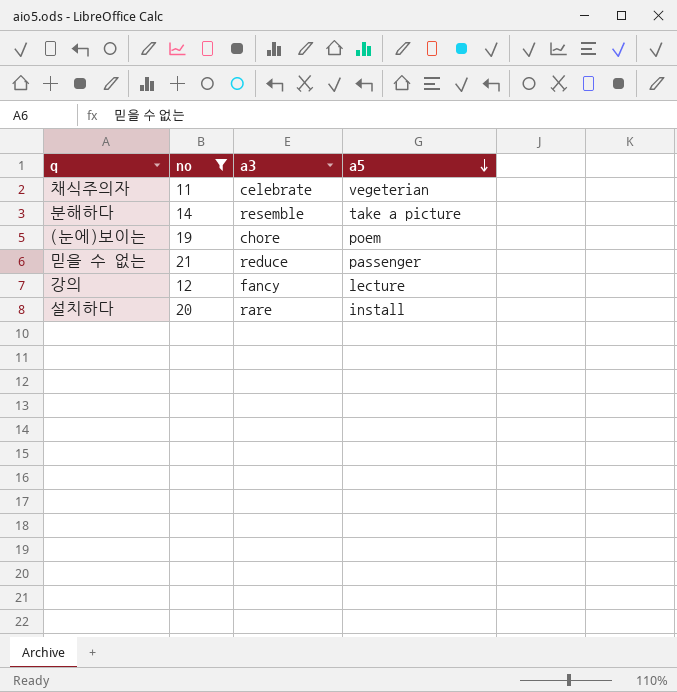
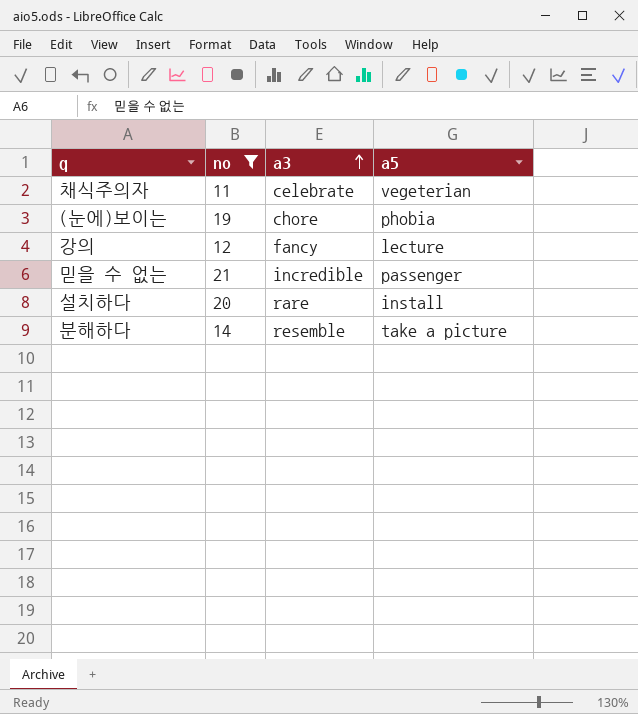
row order: a5 descending -> a3 ascending
(눈에)보이는 | a5: poem -> phobia
믿을 수 없는 | a3: reduce -> incredible

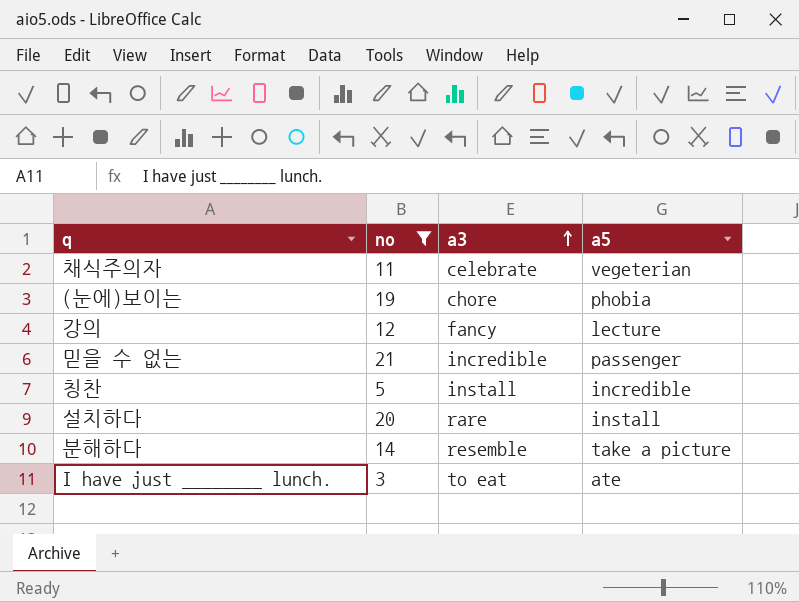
row 칭찬: none -> 5 | install | incredible
row I have just ________ lunch.: none -> 3 | to eat | ate

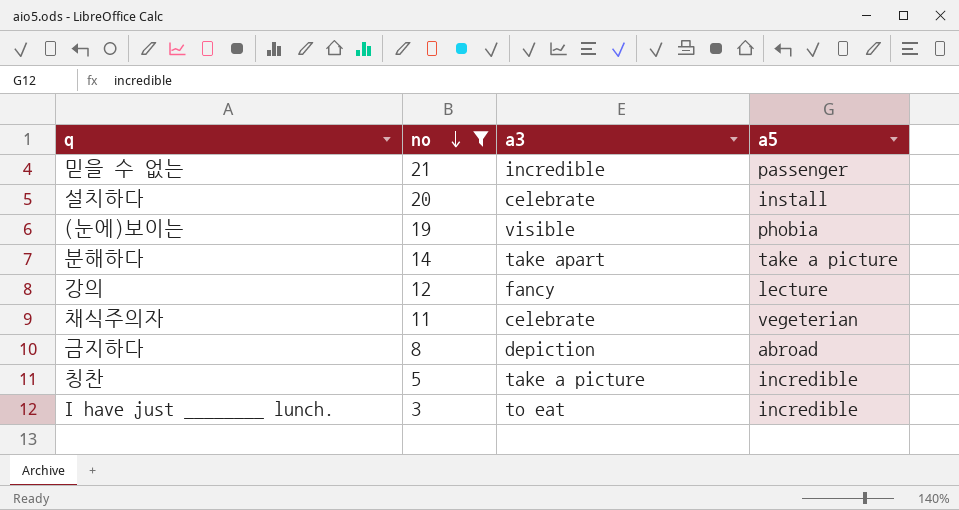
row order: a3 ascending -> no descending
설치하다 | a3: rare -> celebrate
(눈에)보이는 | a3: chore -> visible
분해하다 | a3: resemble -> take apart
row 금지하다: none -> 8 | depiction | abroad
칭찬 | a3: install -> take a picture
I have just ________ lunch. | a5: ate -> incredible

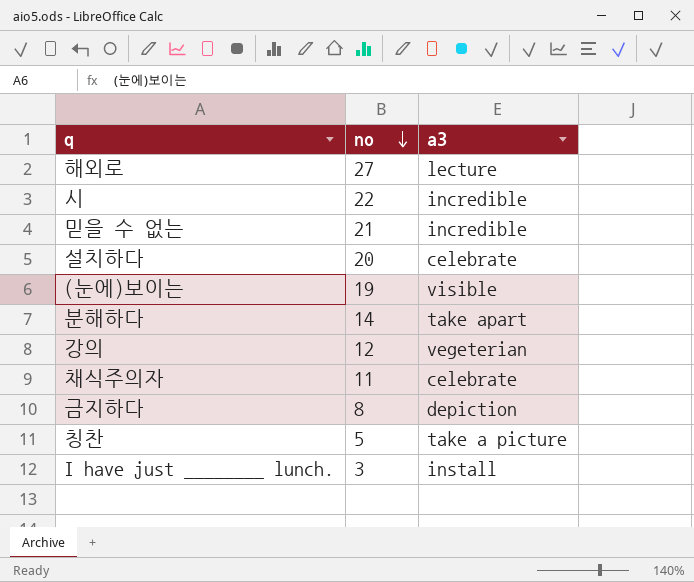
filter: no <= 21 -> none
column a5 | position: 4 -> none
강의 | a3: fancy -> vegeterian
I have just ________ lunch. | a3: to eat -> install

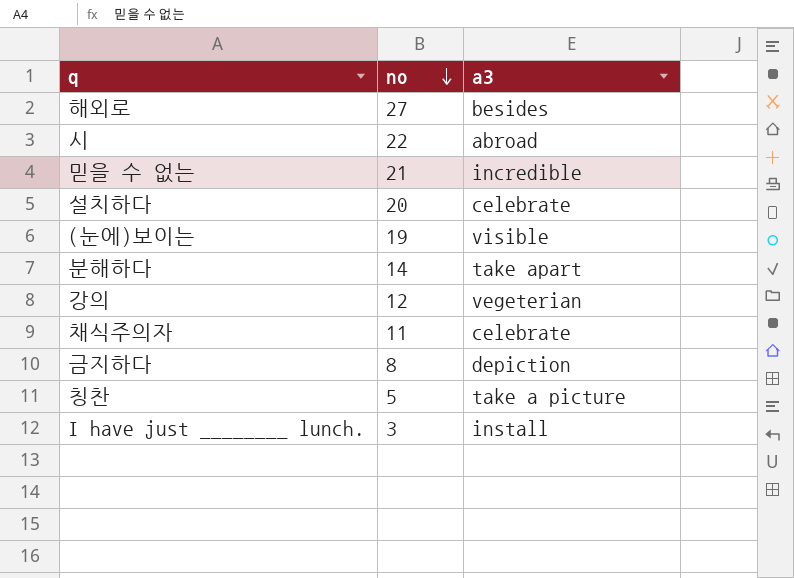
해외로 | a3: lecture -> besides
시 | a3: incredible -> abroad

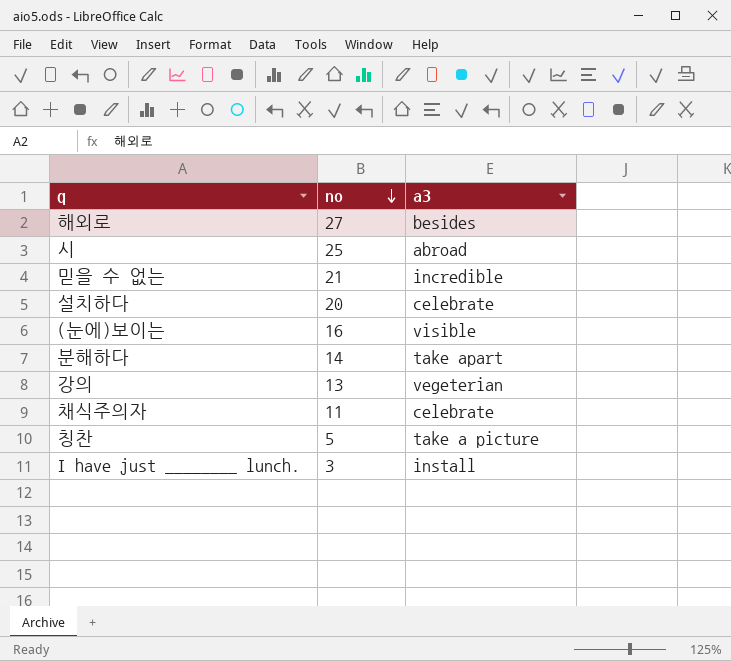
row 금지하다: 8 | depiction -> none
시 | no: 22 -> 25
(눈에)보이는 | no: 19 -> 16
강의 | no: 12 -> 13

